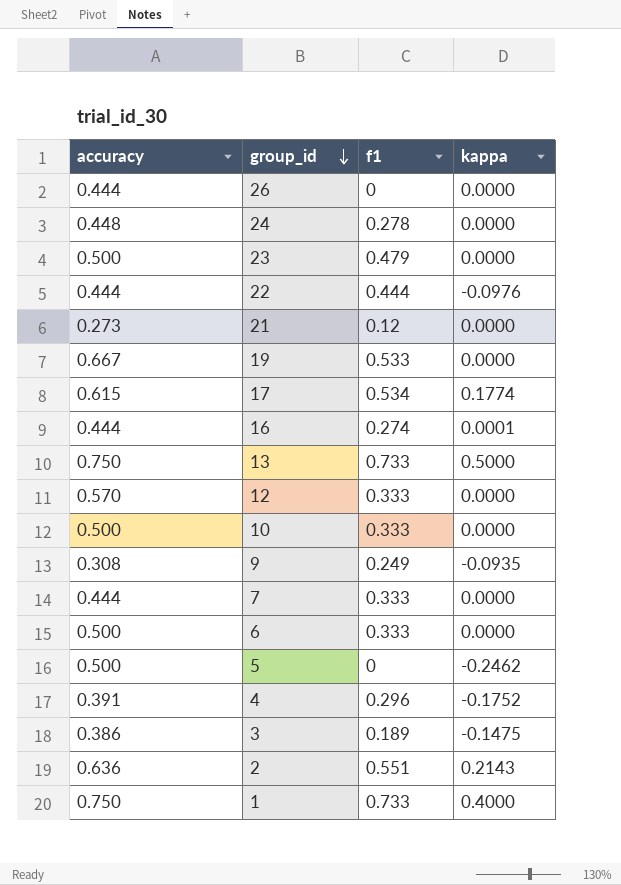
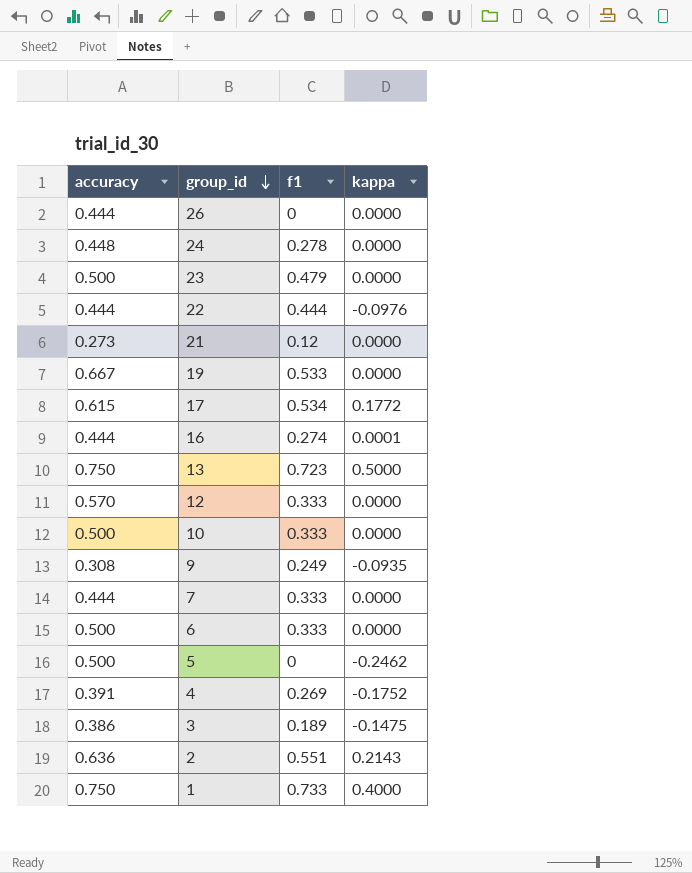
17 | kappa: 0.1774 -> 0.1772
13 | f1: 0.733 -> 0.723
4 | f1: 0.296 -> 0.269

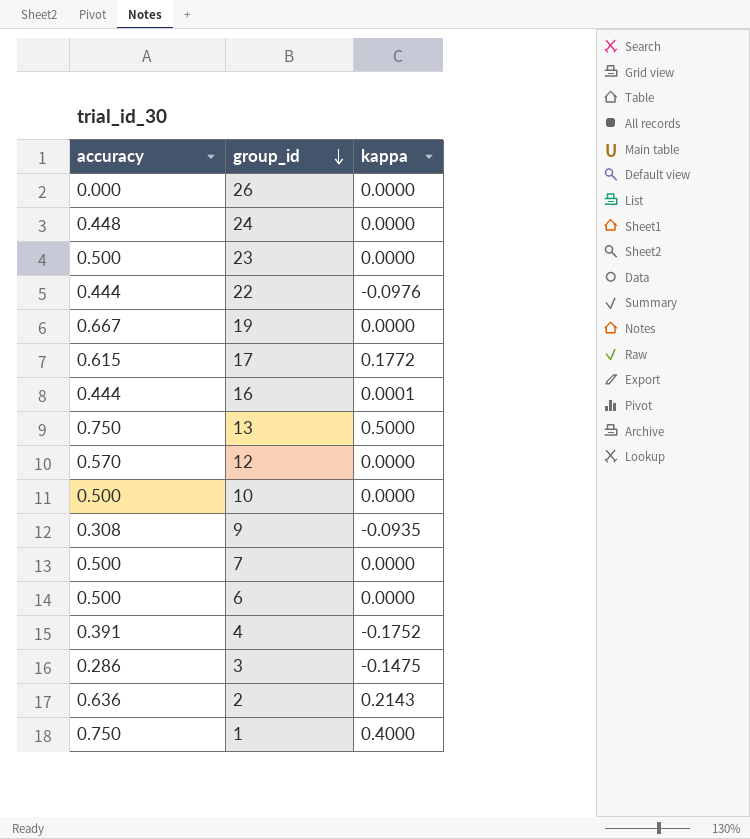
column f1 | position: 3 -> none
row 21: 0.273 | 0.12 | 0.0000 -> none
row 5: 0.500 | 0 | -0.2462 -> none
26 | accuracy: 0.444 -> 0.000
7 | accuracy: 0.444 -> 0.500
3 | accuracy: 0.386 -> 0.286

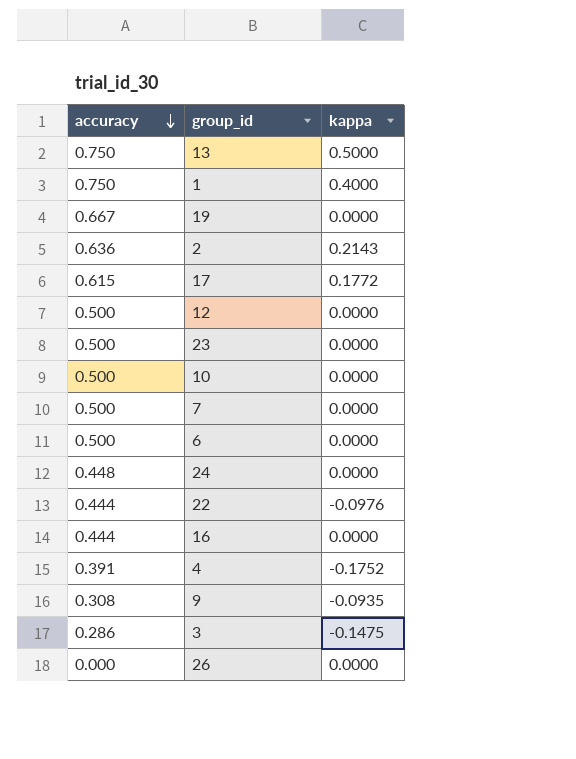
row order: group_id descending -> accuracy descending
12 | accuracy: 0.570 -> 0.500
16 | kappa: 0.0001 -> 0.0000

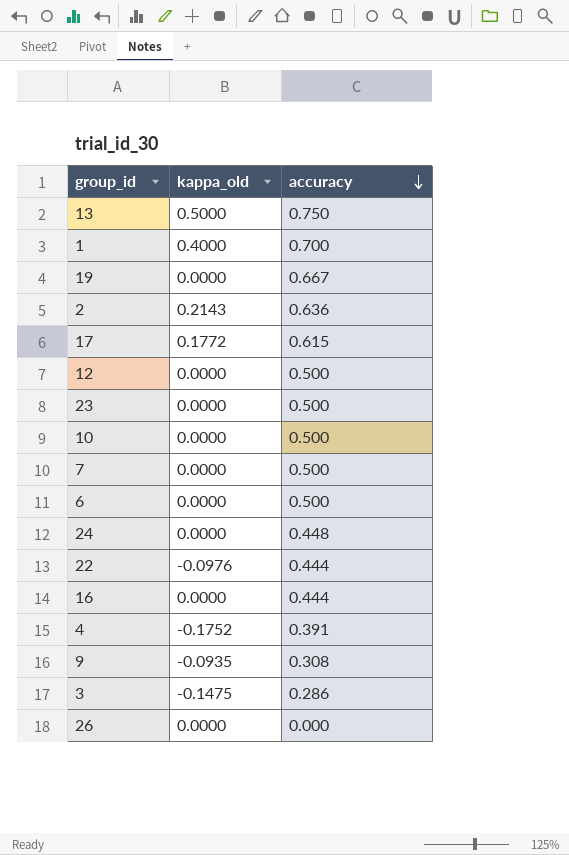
column name: kappa -> kappa_old
column accuracy | position: 1 -> 3
1 | accuracy: 0.750 -> 0.700

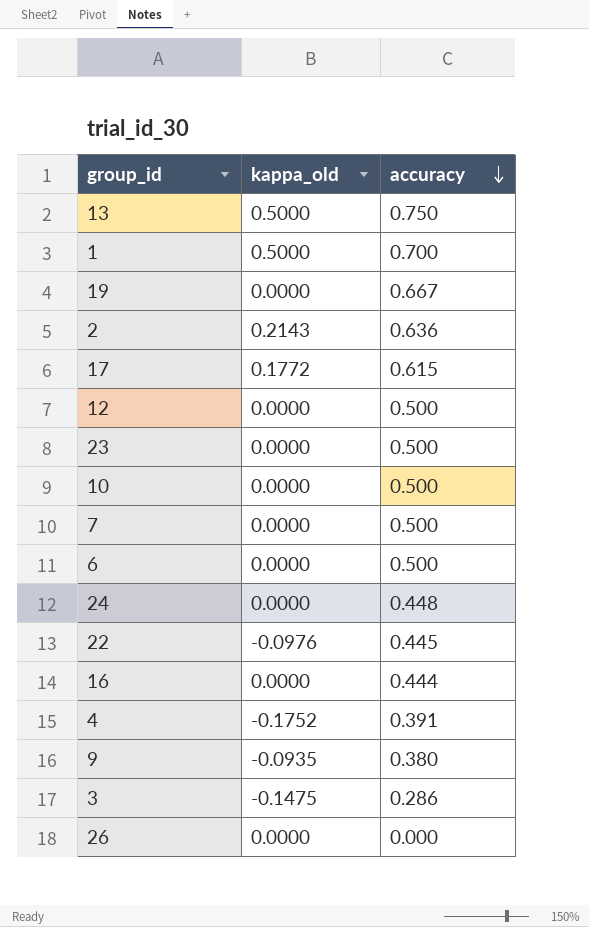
1 | kappa_old: 0.4000 -> 0.5000
22 | accuracy: 0.444 -> 0.445
9 | accuracy: 0.308 -> 0.380

